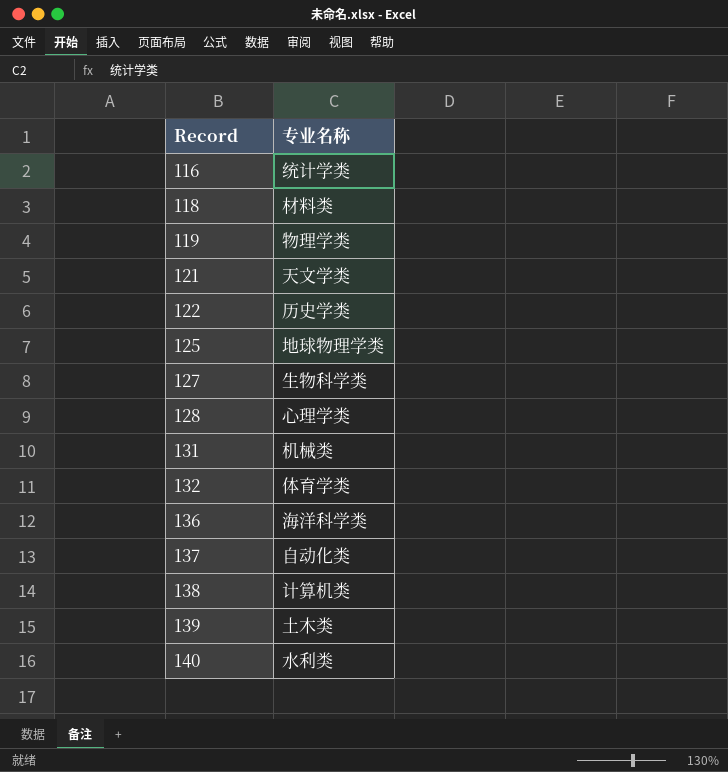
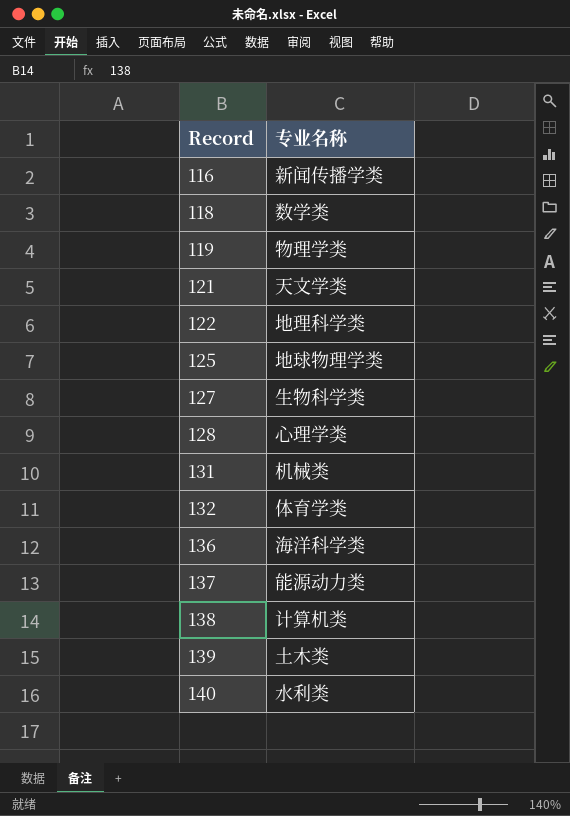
116 | 专业名称: 统计学类 -> 新闻传播学类
118 | 专业名称: 材料类 -> 数学类
122 | 专业名称: 历史学类 -> 地理科学类
137 | 专业名称: 自动化类 -> 能源动力类

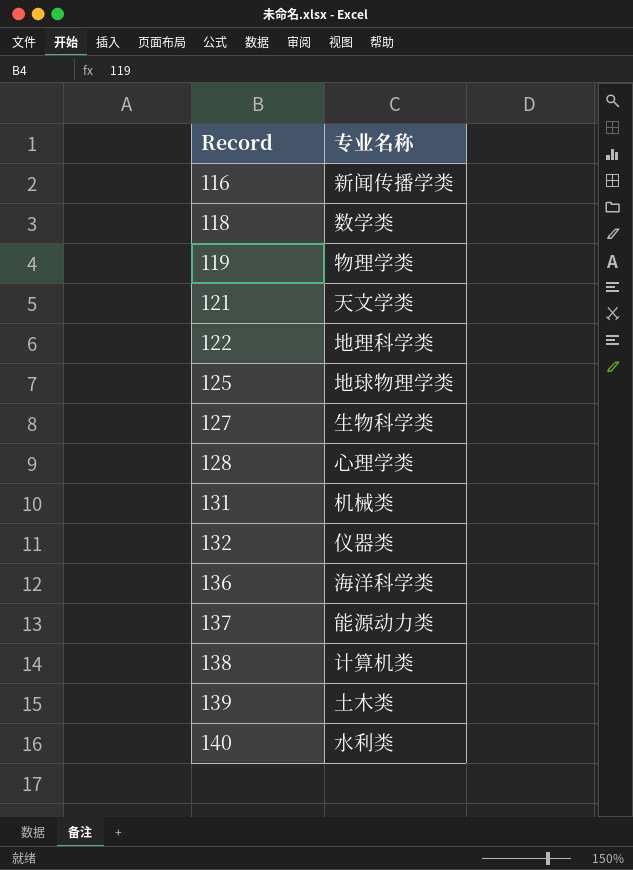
132 | 专业名称: 体育学类 -> 仪器类

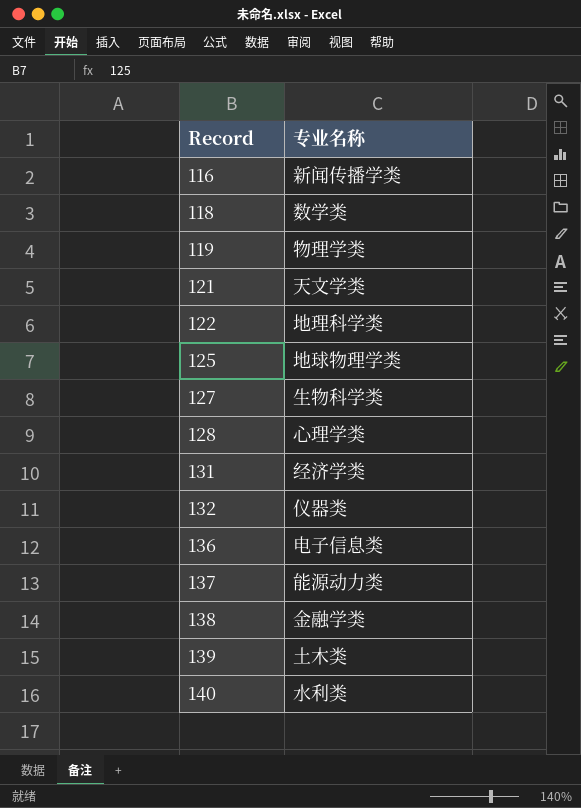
131 | 专业名称: 机械类 -> 经济学类
136 | 专业名称: 海洋科学类 -> 电子信息类
138 | 专业名称: 计算机类 -> 金融学类

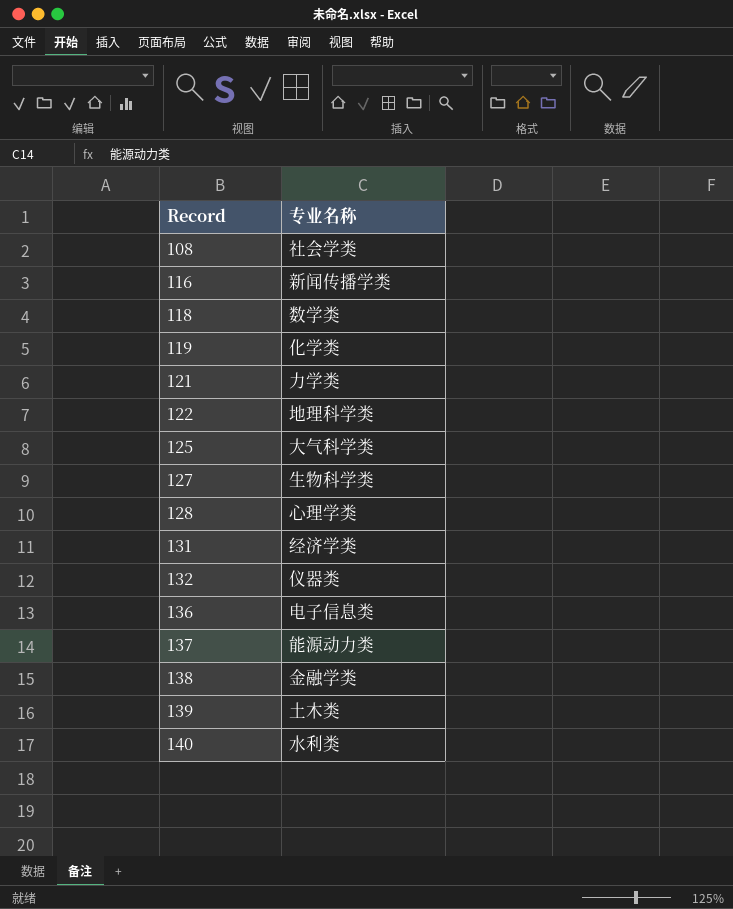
row 108: none -> 社会学类
119 | 专业名称: 物理学类 -> 化学类
121 | 专业名称: 天文学类 -> 力学类
125 | 专业名称: 地球物理学类 -> 大气科学类

